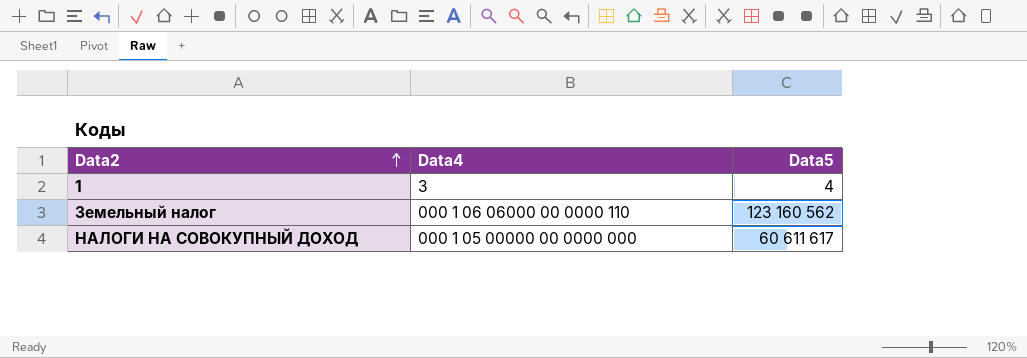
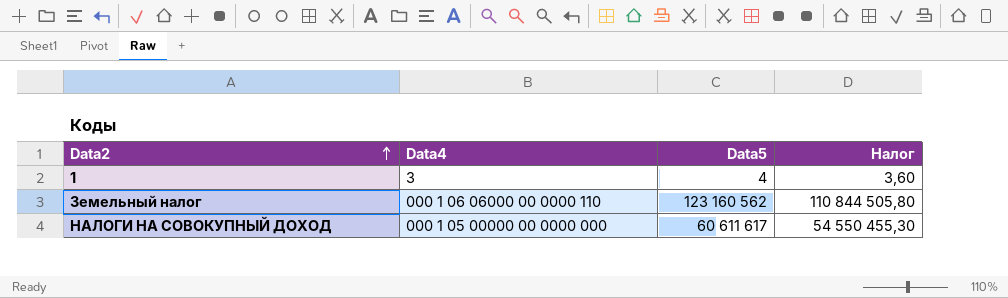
column Налог | formula: none -> [Data5] * 0,9

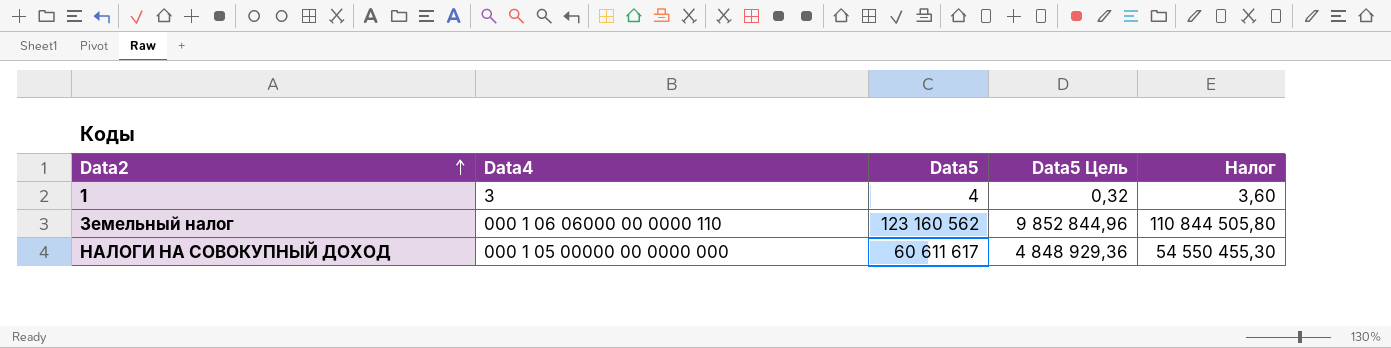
column Data5 Цель | formula: none -> [Data5] * 0,08

